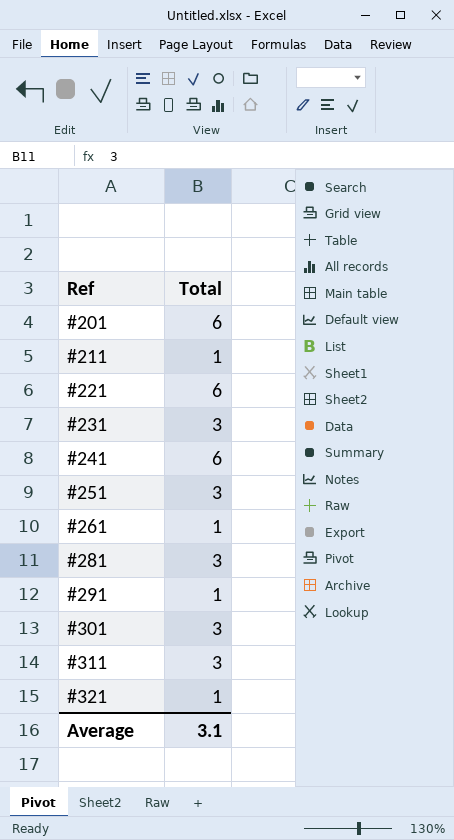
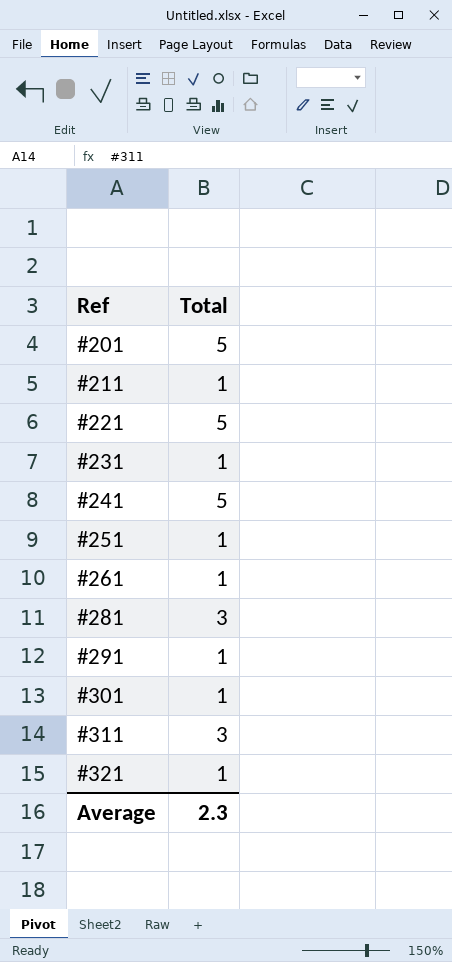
#201 | Total: 6 -> 5
#221 | Total: 6 -> 5
#231 | Total: 3 -> 1
#241 | Total: 6 -> 5
#251 | Total: 3 -> 1
#301 | Total: 3 -> 1
Average | Total: 3.1 -> 2.3

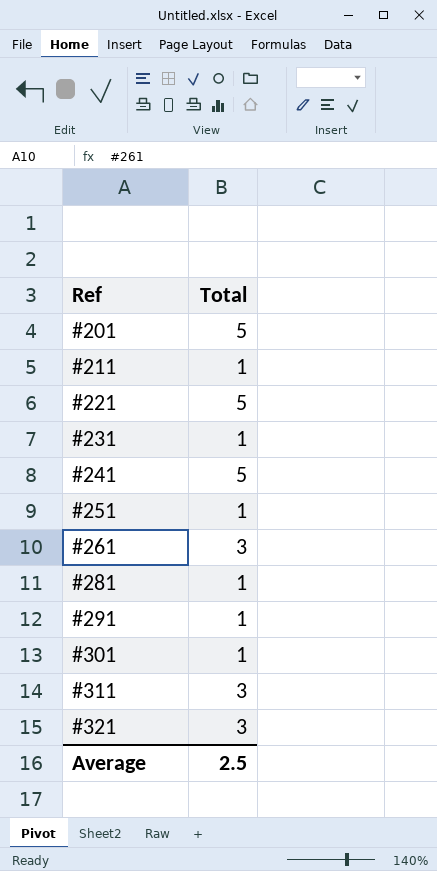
#261 | Total: 1 -> 3
#281 | Total: 3 -> 1
#321 | Total: 1 -> 3
Average | Total: 2.3 -> 2.5

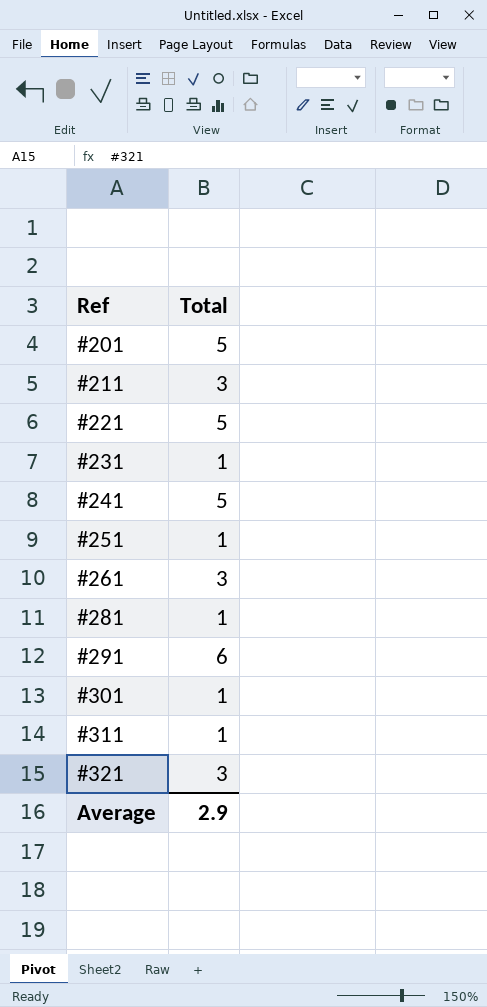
#211 | Total: 1 -> 3
#291 | Total: 1 -> 6
#311 | Total: 3 -> 1
Average | Total: 2.5 -> 2.9

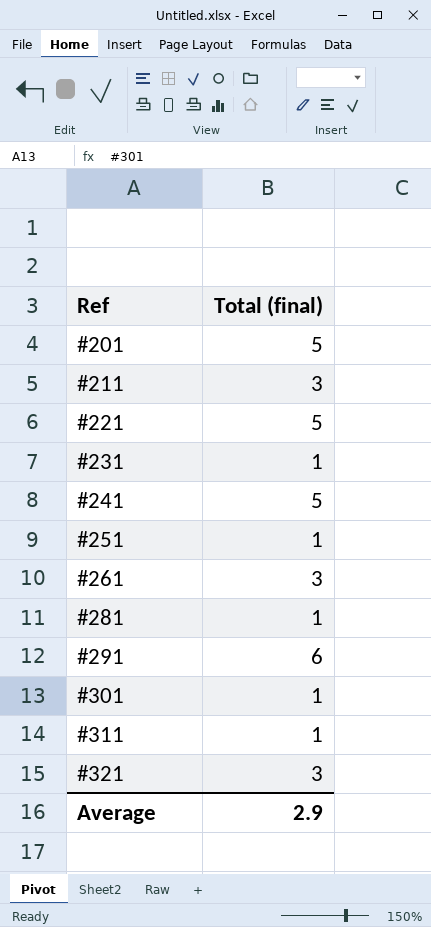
column name: Total -> Total (final)

